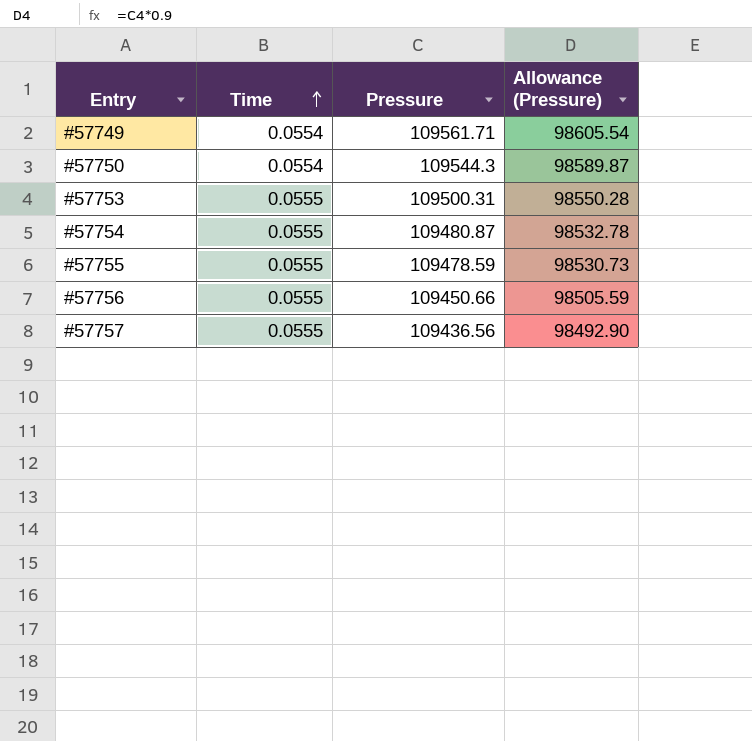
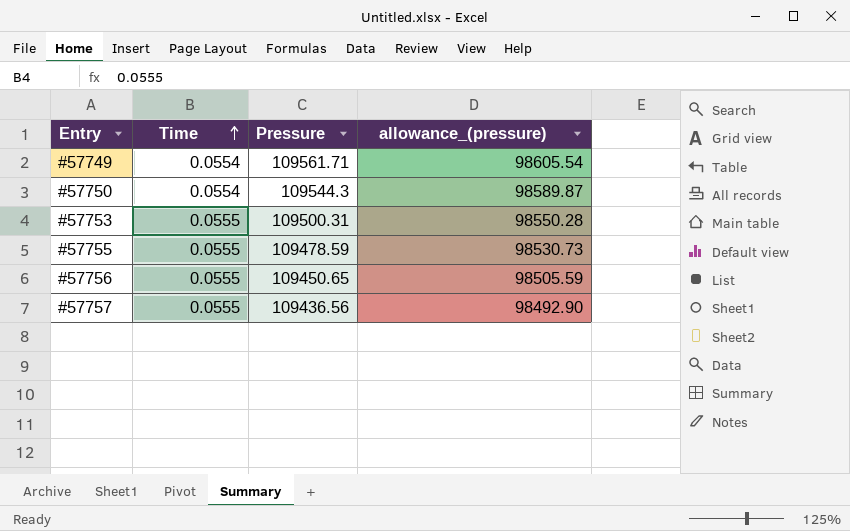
column name: Allowance (Pressure) -> allowance_(pressure)
row #57754: 0.0555 | 109480.87 | 98532.78 -> none
#57756 | Pressure: 109450.66 -> 109450.65

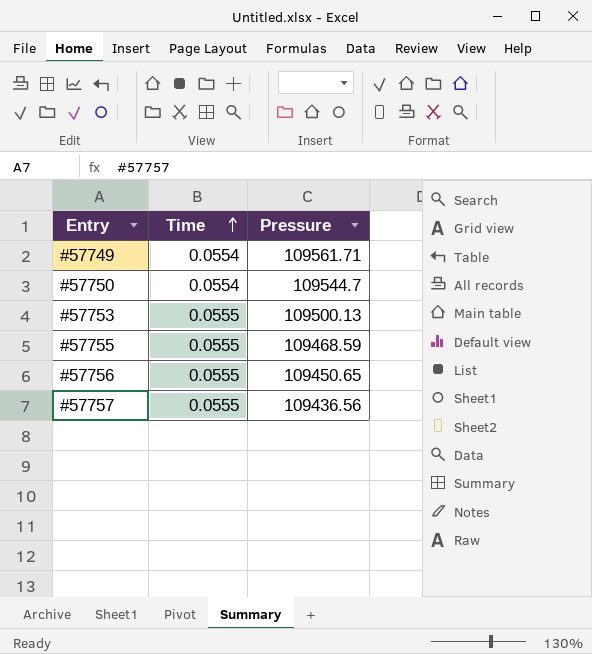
column allowance_(pressure) | formula: [Pressure] * 0.9 -> none
#57750 | Pressure: 109544.3 -> 109544.7
#57753 | Pressure: 109500.31 -> 109500.13
#57755 | Pressure: 109478.59 -> 109468.59

